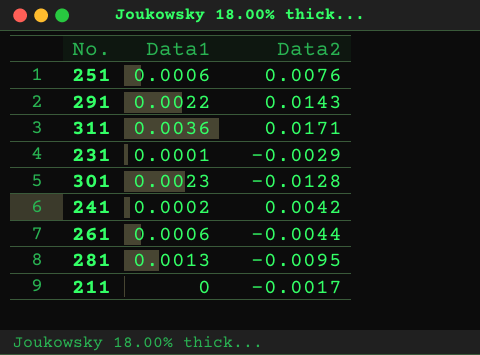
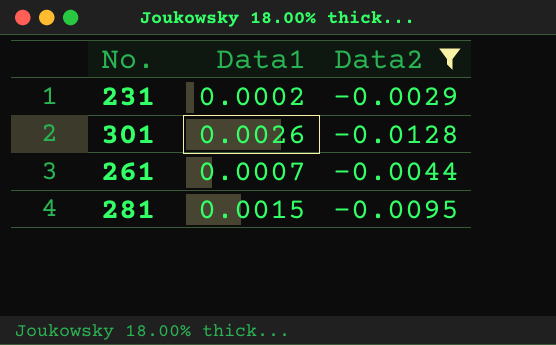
filter: none -> Data2 <= -0.0029
231 | Data1: 0.0001 -> 0.0002
301 | Data1: 0.0023 -> 0.0026
261 | Data1: 0.0006 -> 0.0007
281 | Data1: 0.0013 -> 0.0015

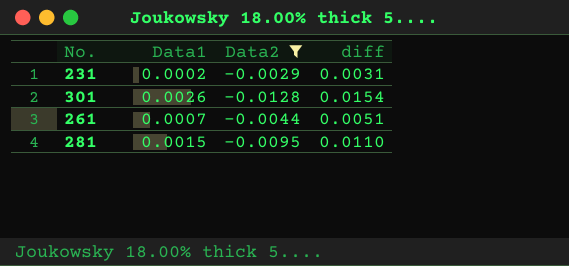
column diff | formula: none -> [Data1] - [Data2]

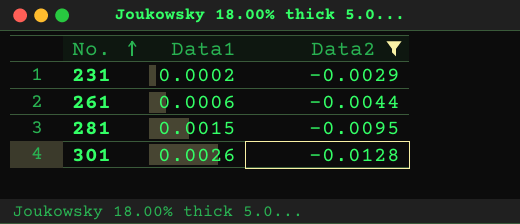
row order: none -> No. ascending
column diff | formula: [Data1] - [Data2] -> none
261 | Data1: 0.0007 -> 0.0006

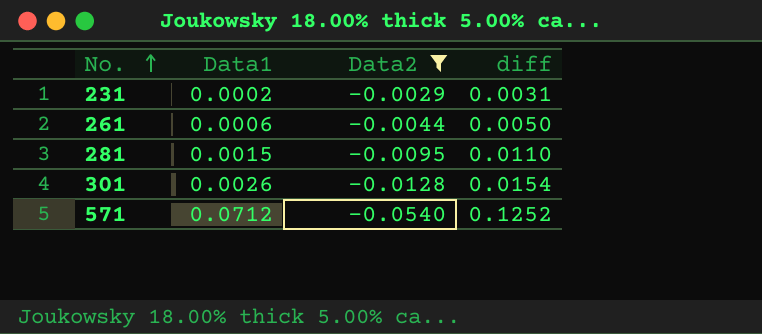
column diff | formula: none -> [Data1] - [Data2]
row 571: none -> 0.0712 | -0.0540 | 0.1252

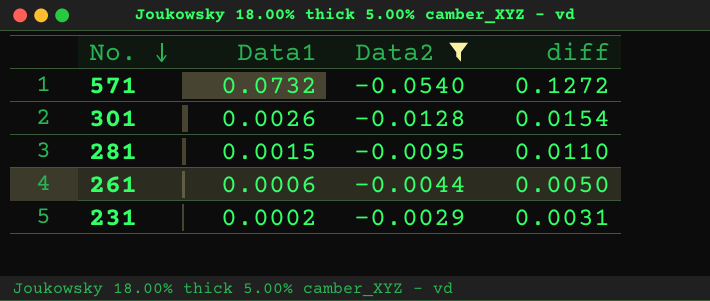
row order: No. ascending -> No. descending
571 | Data1: 0.0712 -> 0.0732
571 | diff: 0.1252 -> 0.1272

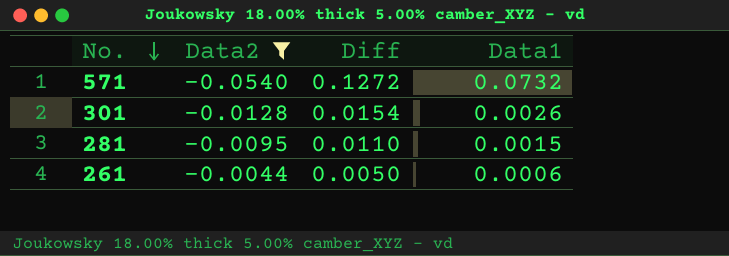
column name: diff -> Diff
column Data1 | position: 2 -> 4
row 231: 0.0002 | -0.0029 | 0.0031 -> none

